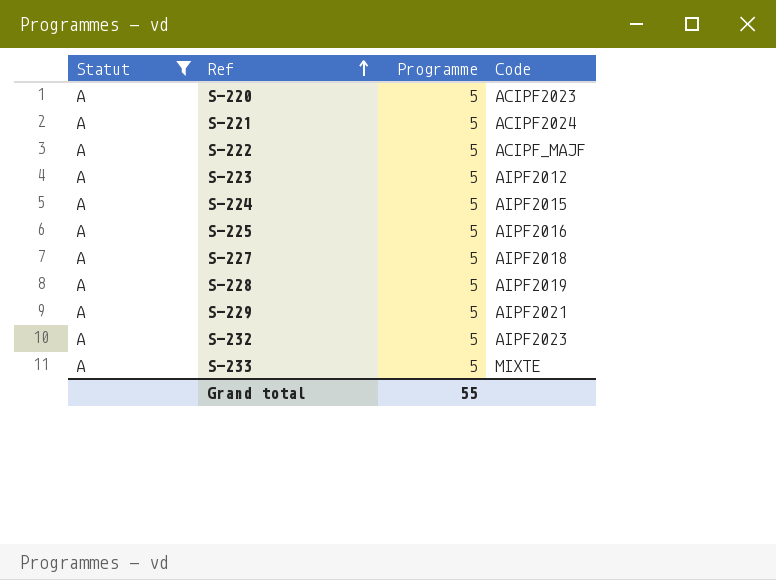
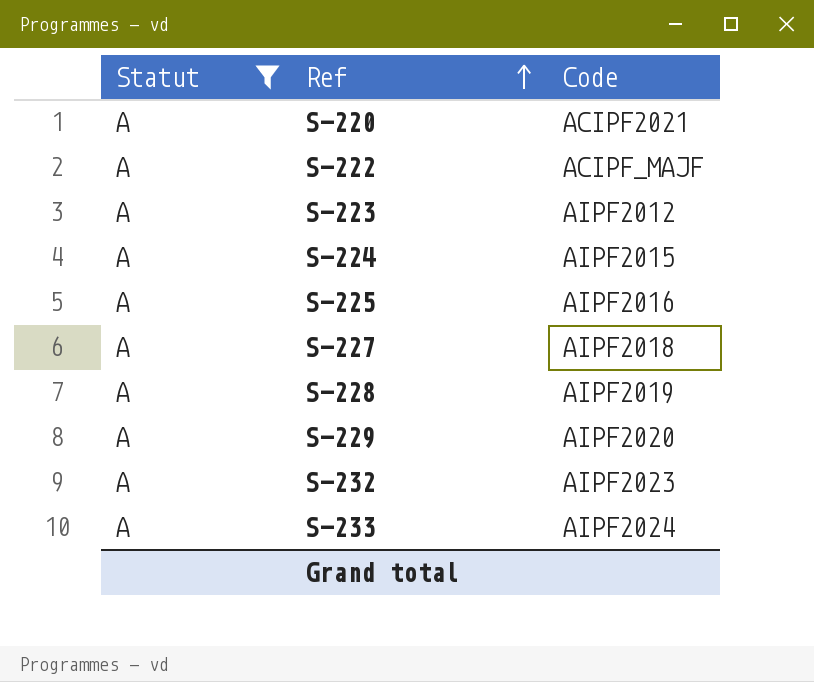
column Programme | position: 3 -> none
row S-221: A | 5 | ACIPF2024 -> none
S-220 | Code: ACIPF2023 -> ACIPF2021
S-229 | Code: AIPF2021 -> AIPF2020
S-233 | Code: MIXTE -> AIPF2024

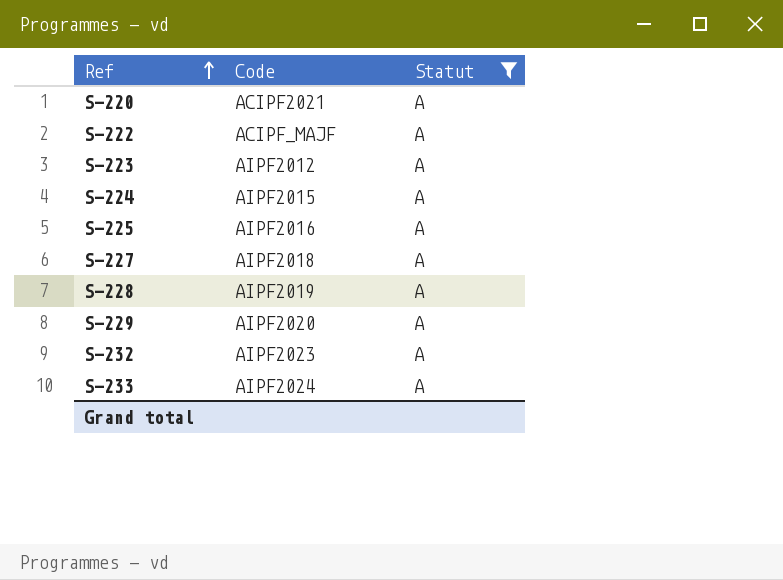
column Statut | position: 1 -> 3

